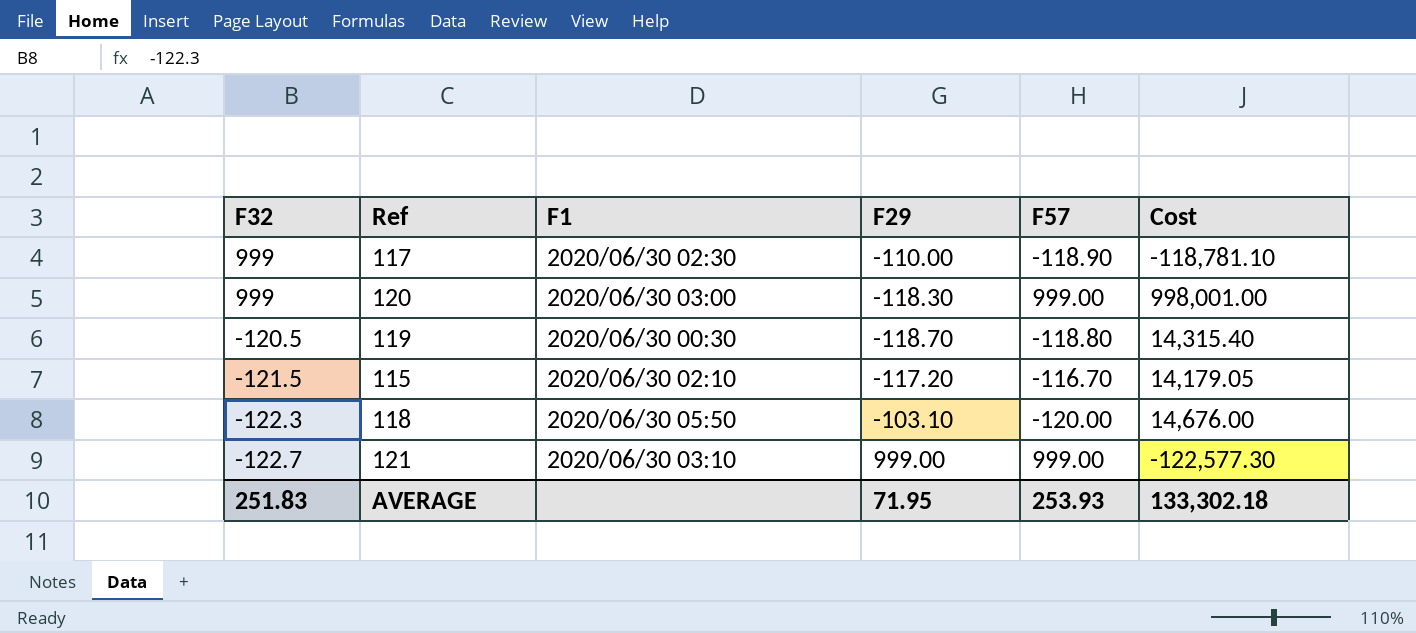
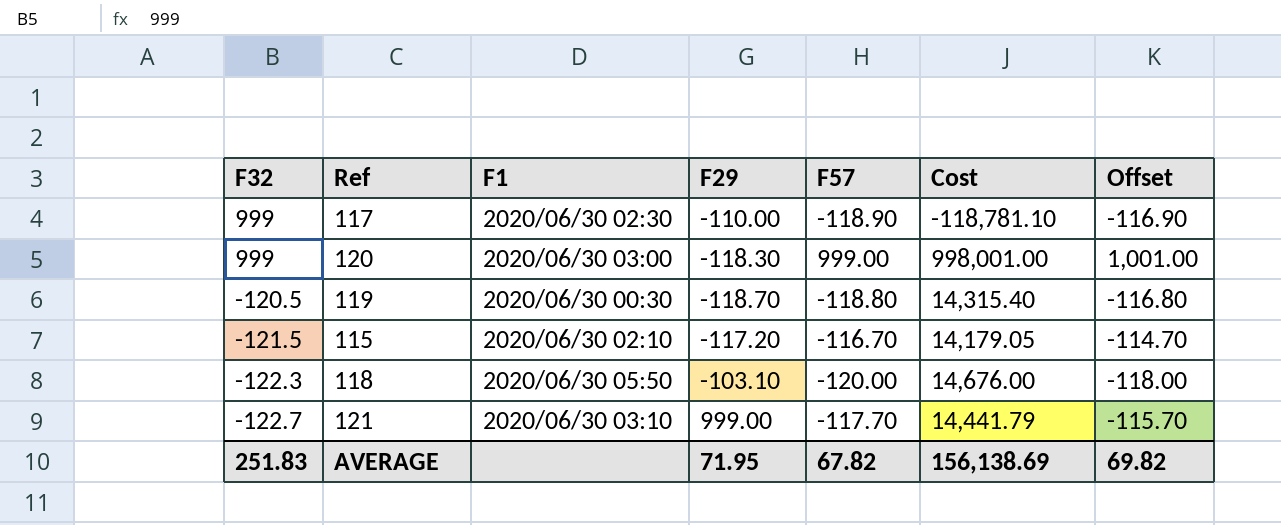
column Offset | formula: none -> [F57] + 2
121 | F57: 999.00 -> -117.70
121 | Cost: -122,577.30 -> 14,441.79
AVERAGE | F57: 253.93 -> 67.82
AVERAGE | Cost: 133,302.18 -> 156,138.69

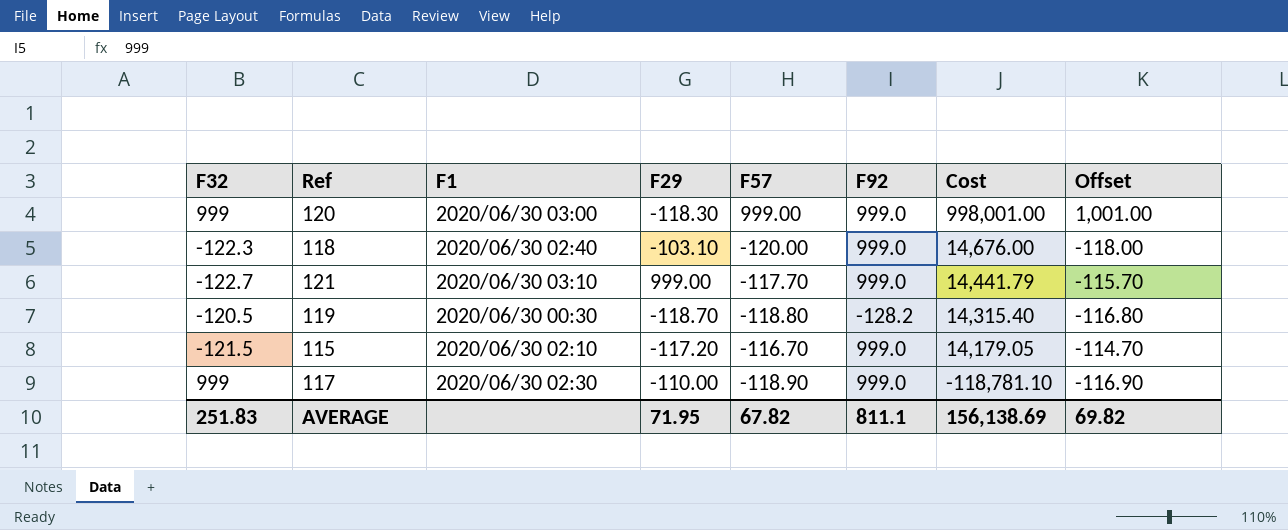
row order: F32 descending -> Cost descending
column F92 | position: none -> 6
118 | F1: 2020/06/30 05:50 -> 2020/06/30 02:40

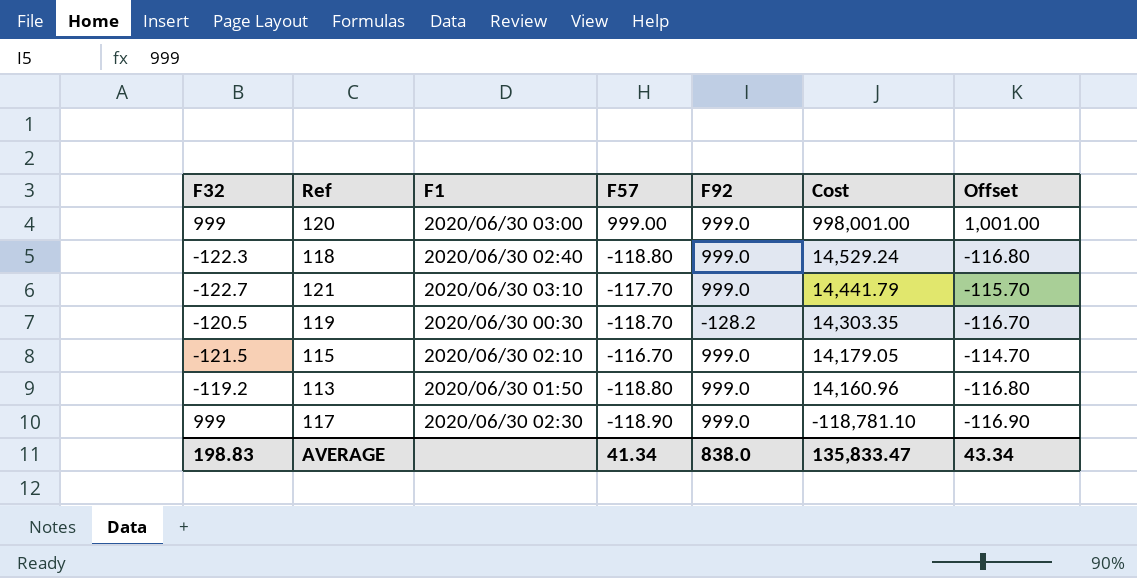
column F29 | position: 4 -> none
118 | F57: -120.00 -> -118.80
118 | Cost: 14,676.00 -> 14,529.24
118 | Offset: -118.00 -> -116.80
119 | F57: -118.80 -> -118.70
119 | Cost: 14,315.40 -> 14,303.35
119 | Offset: -116.80 -> -116.70
row 113: none -> -119.2 | 2020/06/30 01:50 | -118.80 | 999.0 | 14,160.96 | -116.80
AVERAGE | F32: 251.83 -> 198.83
AVERAGE | F57: 67.82 -> 41.34
AVERAGE | F92: 811.1 -> 838.0
AVERAGE | Cost: 156,138.69 -> 135,833.47
AVERAGE | Offset: 69.82 -> 43.34

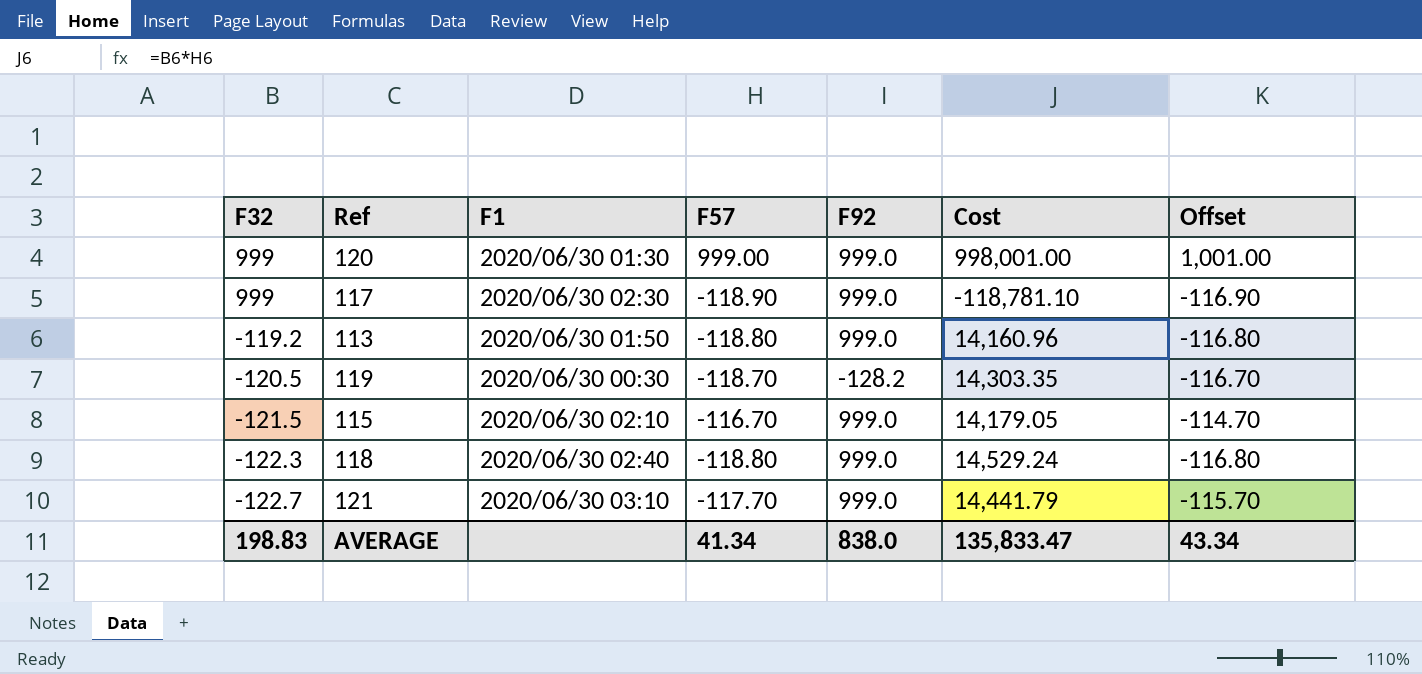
row order: Cost descending -> F32 descending
120 | F1: 2020/06/30 03:00 -> 2020/06/30 01:30

